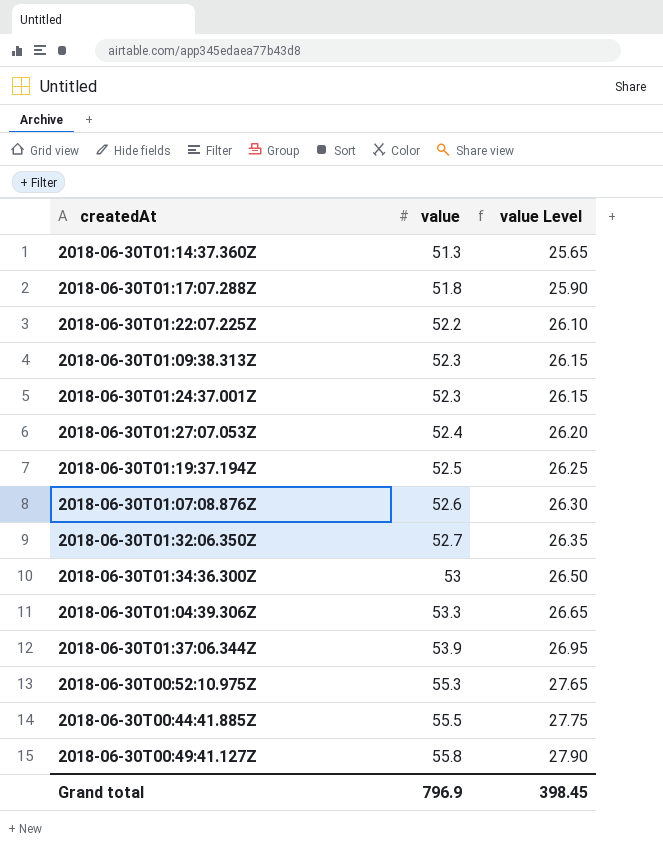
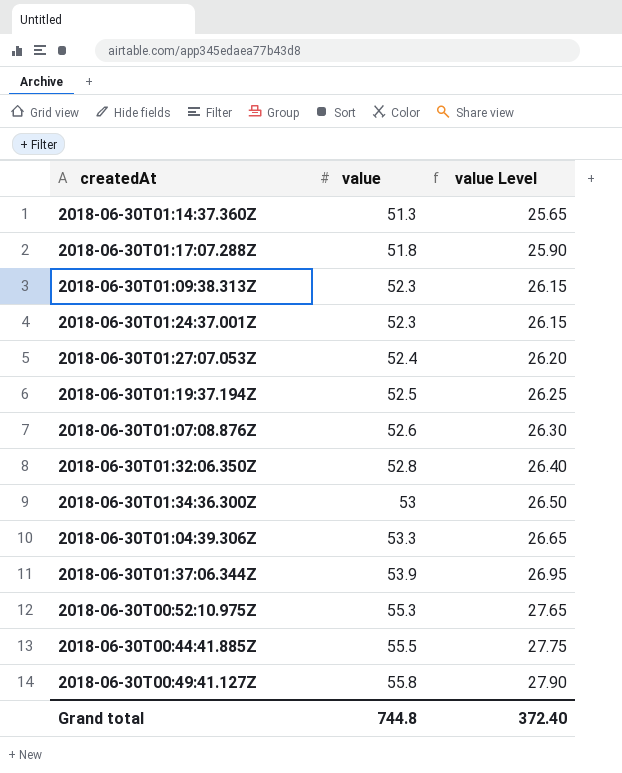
row 2018-06-30T01:22:07.225Z: 52.2 | 26.10 -> none
2018-06-30T01:32:06.350Z | value: 52.7 -> 52.8
2018-06-30T01:32:06.350Z | value Level: 26.35 -> 26.40
Grand total | value: 796.9 -> 744.8
Grand total | value Level: 398.45 -> 372.40

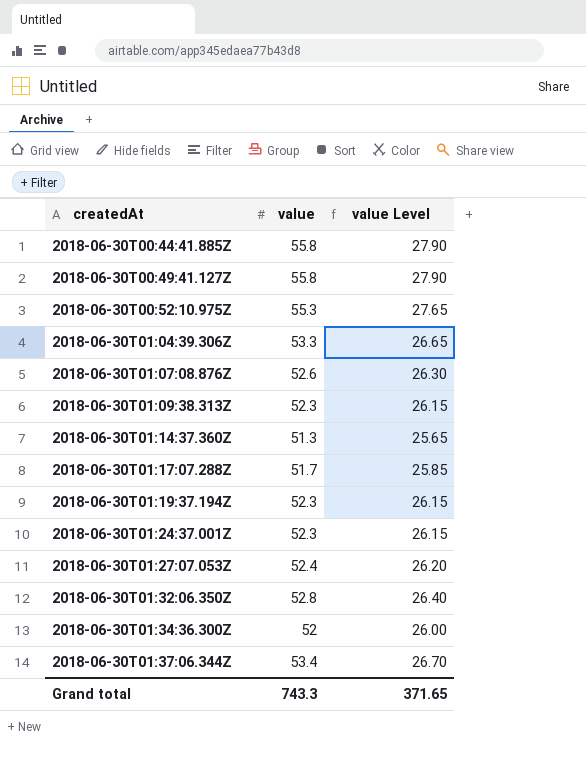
row order: value ascending -> createdAt ascending
2018-06-30T00:44:41.885Z | value: 55.5 -> 55.8
2018-06-30T00:44:41.885Z | value Level: 27.75 -> 27.90
2018-06-30T01:17:07.288Z | value: 51.8 -> 51.7
2018-06-30T01:17:07.288Z | value Level: 25.90 -> 25.85
2018-06-30T01:19:37.194Z | value: 52.5 -> 52.3
2018-06-30T01:19:37.194Z | value Level: 26.25 -> 26.15
2018-06-30T01:34:36.300Z | value: 53 -> 52
2018-06-30T01:34:36.300Z | value Level: 26.50 -> 26.00
2018-06-30T01:37:06.344Z | value: 53.9 -> 53.4
2018-06-30T01:37:06.344Z | value Level: 26.95 -> 26.70
Grand total | value: 744.8 -> 743.3
Grand total | value Level: 372.40 -> 371.65

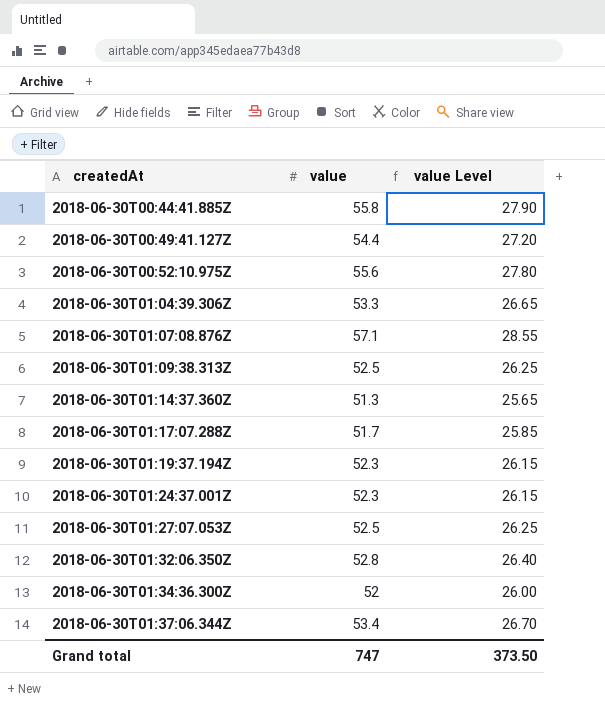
2018-06-30T00:49:41.127Z | value: 55.8 -> 54.4
2018-06-30T00:49:41.127Z | value Level: 27.90 -> 27.20
2018-06-30T00:52:10.975Z | value: 55.3 -> 55.6
2018-06-30T00:52:10.975Z | value Level: 27.65 -> 27.80
2018-06-30T01:07:08.876Z | value: 52.6 -> 57.1
2018-06-30T01:07:08.876Z | value Level: 26.30 -> 28.55
2018-06-30T01:09:38.313Z | value: 52.3 -> 52.5
2018-06-30T01:09:38.313Z | value Level: 26.15 -> 26.25
2018-06-30T01:27:07.053Z | value: 52.4 -> 52.5
2018-06-30T01:27:07.053Z | value Level: 26.20 -> 26.25
Grand total | value: 743.3 -> 747
Grand total | value Level: 371.65 -> 373.50

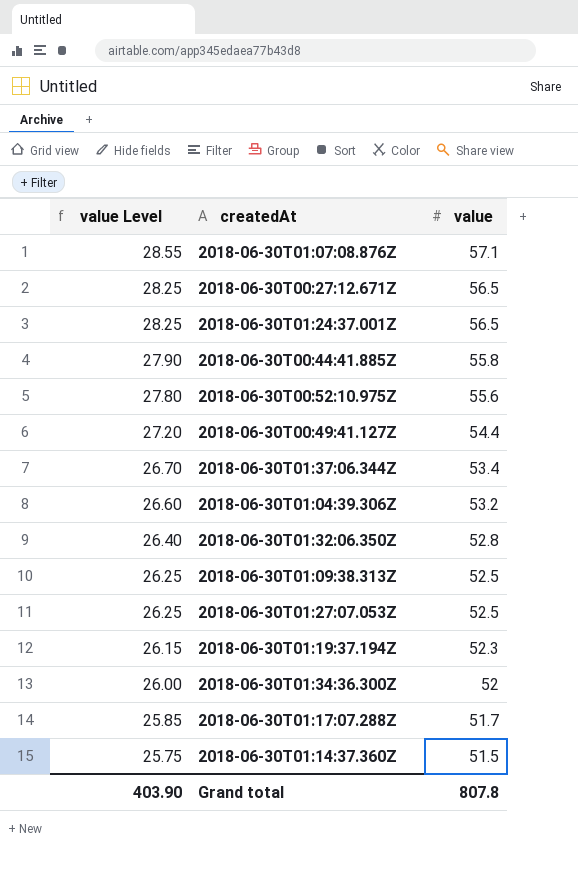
row order: createdAt ascending -> value Level descending
column value Level | position: 3 -> 1
row 2018-06-30T00:27:12.671Z: none -> 28.25 | 56.5
2018-06-30T01:24:37.001Z | value Level: 26.15 -> 28.25
2018-06-30T01:24:37.001Z | value: 52.3 -> 56.5
2018-06-30T01:04:39.306Z | value Level: 26.65 -> 26.60
2018-06-30T01:04:39.306Z | value: 53.3 -> 53.2
2018-06-30T01:14:37.360Z | value Level: 25.65 -> 25.75
2018-06-30T01:14:37.360Z | value: 51.3 -> 51.5
Grand total | value Level: 373.50 -> 403.90
Grand total | value: 747 -> 807.8

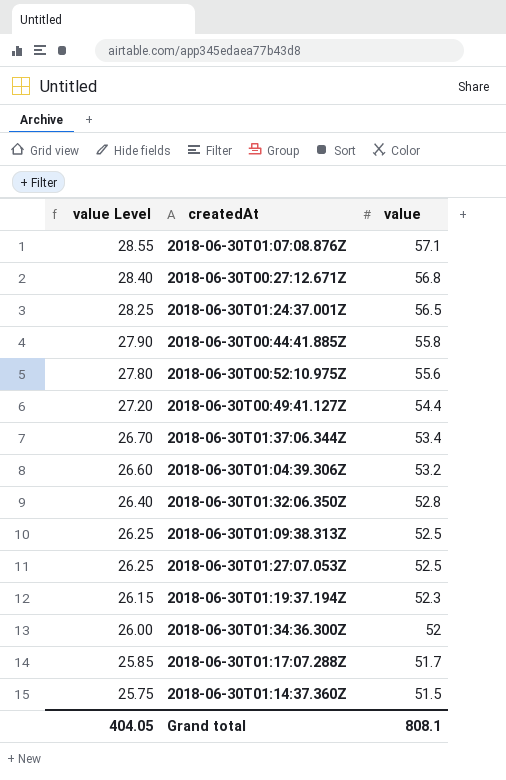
2018-06-30T00:27:12.671Z | value Level: 28.25 -> 28.40
2018-06-30T00:27:12.671Z | value: 56.5 -> 56.8
Grand total | value Level: 403.90 -> 404.05
Grand total | value: 807.8 -> 808.1

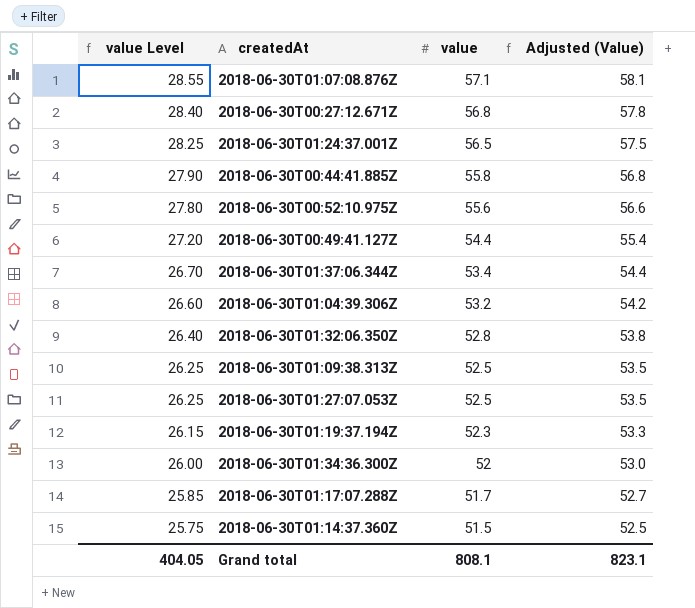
column Adjusted (Value) | formula: none -> [value] + 1

